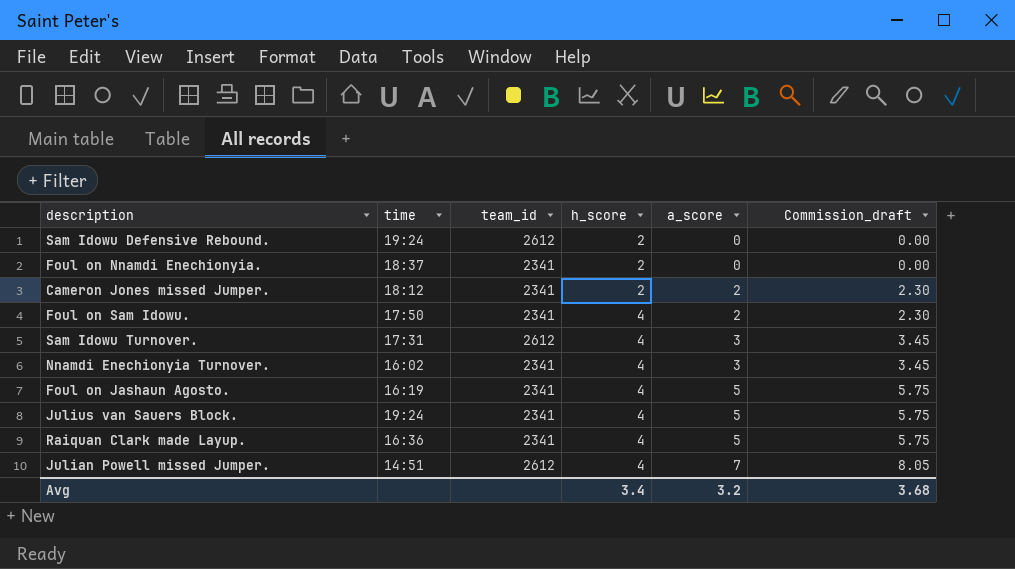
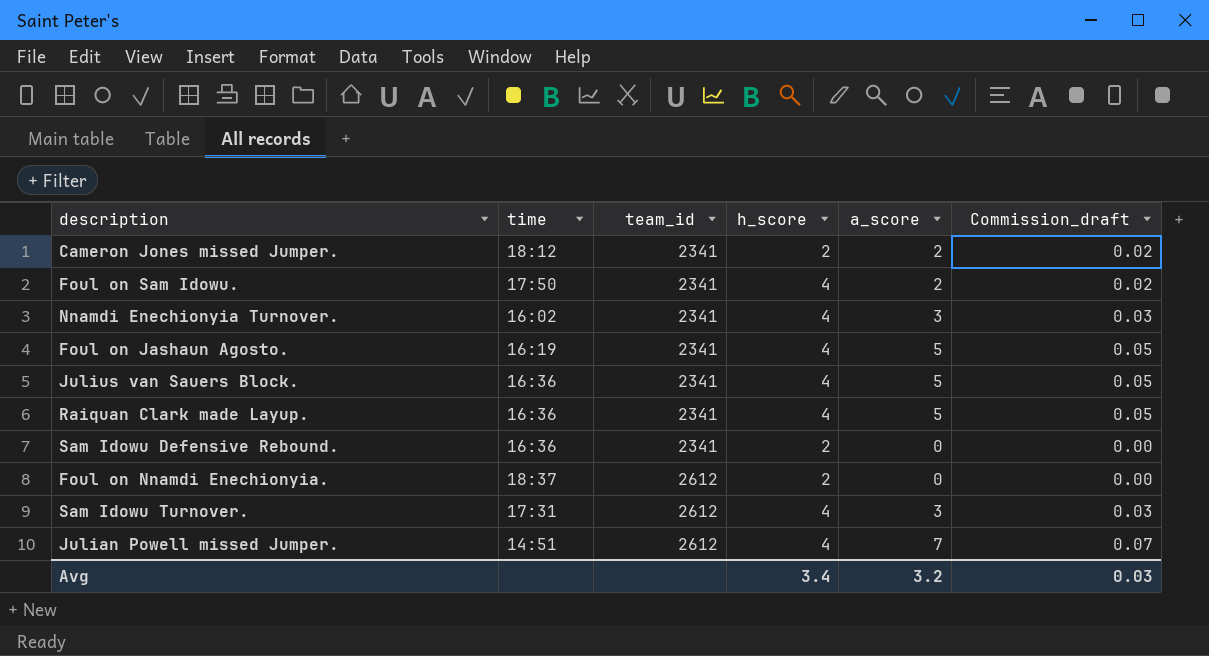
row order: h_score ascending -> team_id ascending
column Commission_draft | formula: [a_score] * 1.15 -> [a_score] * 0.01
Julius van Sauers Block. | time: 19:24 -> 16:36
Sam Idowu Defensive Rebound. | time: 19:24 -> 16:36
Sam Idowu Defensive Rebound. | team_id: 2612 -> 2341
Foul on Nnamdi Enechionyia. | team_id: 2341 -> 2612
Avg | Commission_draft: 3.68 -> 0.03

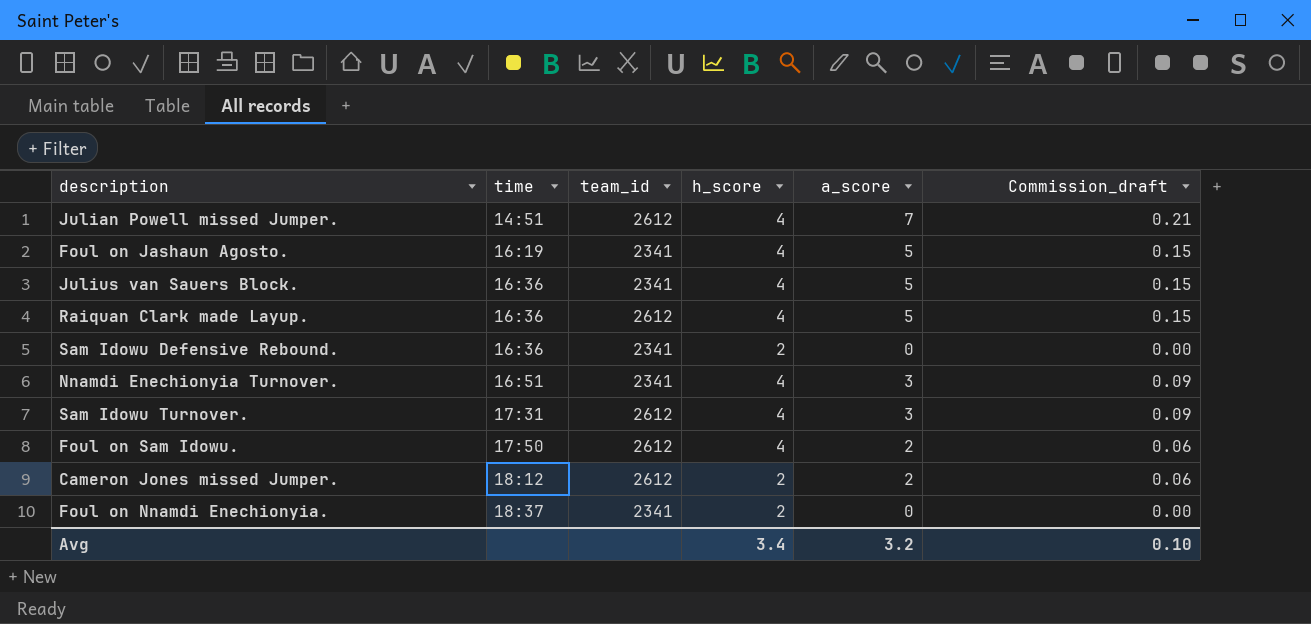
row order: team_id ascending -> time ascending
column Commission_draft | formula: [a_score] * 0.01 -> [a_score] * 0.03
Raiquan Clark made Layup. | team_id: 2341 -> 2612
Nnamdi Enechionyia Turnover. | time: 16:02 -> 16:51
Foul on Sam Idowu. | team_id: 2341 -> 2612
Cameron Jones missed Jumper. | team_id: 2341 -> 2612
Foul on Nnamdi Enechionyia. | team_id: 2612 -> 2341
Avg | Commission_draft: 0.03 -> 0.10

